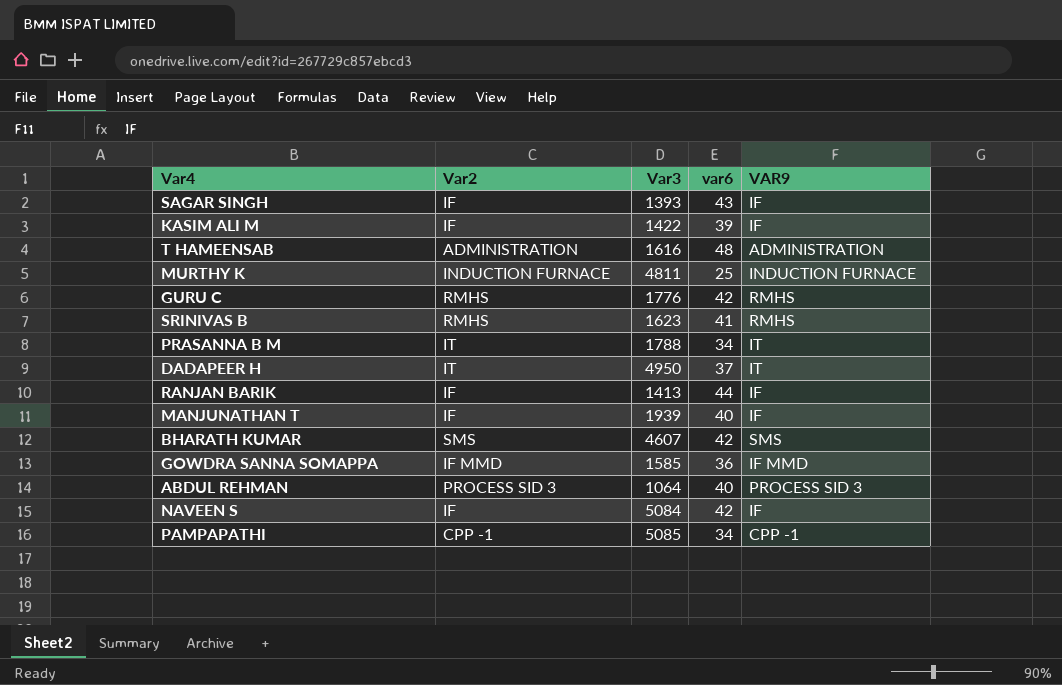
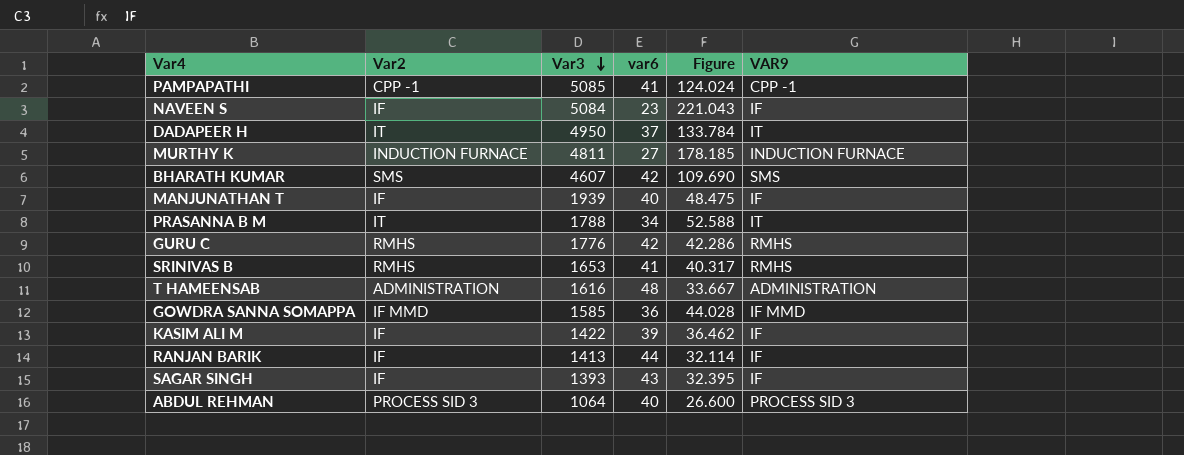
row order: none -> Var3 descending
column Figure | formula: none -> [Var3] / [var6]
PAMPAPATHI | var6: 34 -> 41
NAVEEN S | var6: 42 -> 23
MURTHY K | var6: 25 -> 27
SRINIVAS B | Var3: 1623 -> 1653

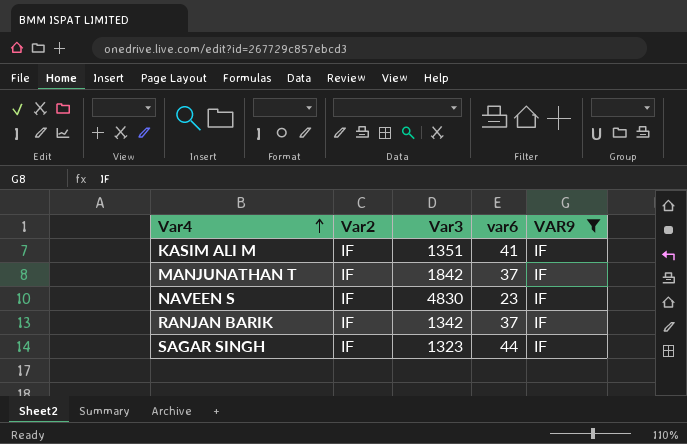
filter: none -> VAR9 = IF
row order: Var3 descending -> Var4 ascending
column Figure | formula: [Var3] / [var6] -> none
KASIM ALI M | Var3: 1422 -> 1351
KASIM ALI M | var6: 39 -> 41
MANJUNATHAN T | Var3: 1939 -> 1842
MANJUNATHAN T | var6: 40 -> 37
NAVEEN S | Var3: 5084 -> 4830
RANJAN BARIK | Var3: 1413 -> 1342
RANJAN BARIK | var6: 44 -> 37
SAGAR SINGH | Var3: 1393 -> 1323
SAGAR SINGH | var6: 43 -> 44

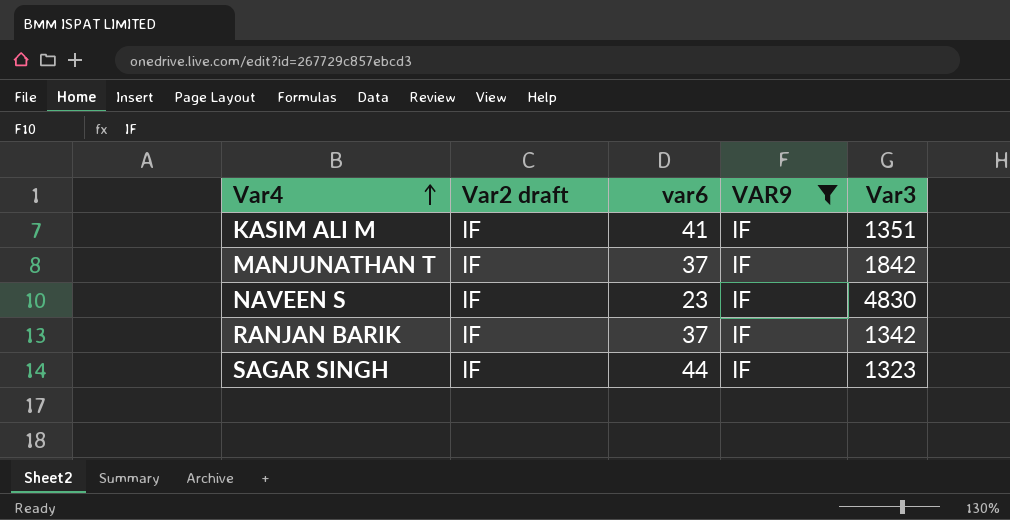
column name: Var2 -> Var2 draft
column Var3 | position: 3 -> 5

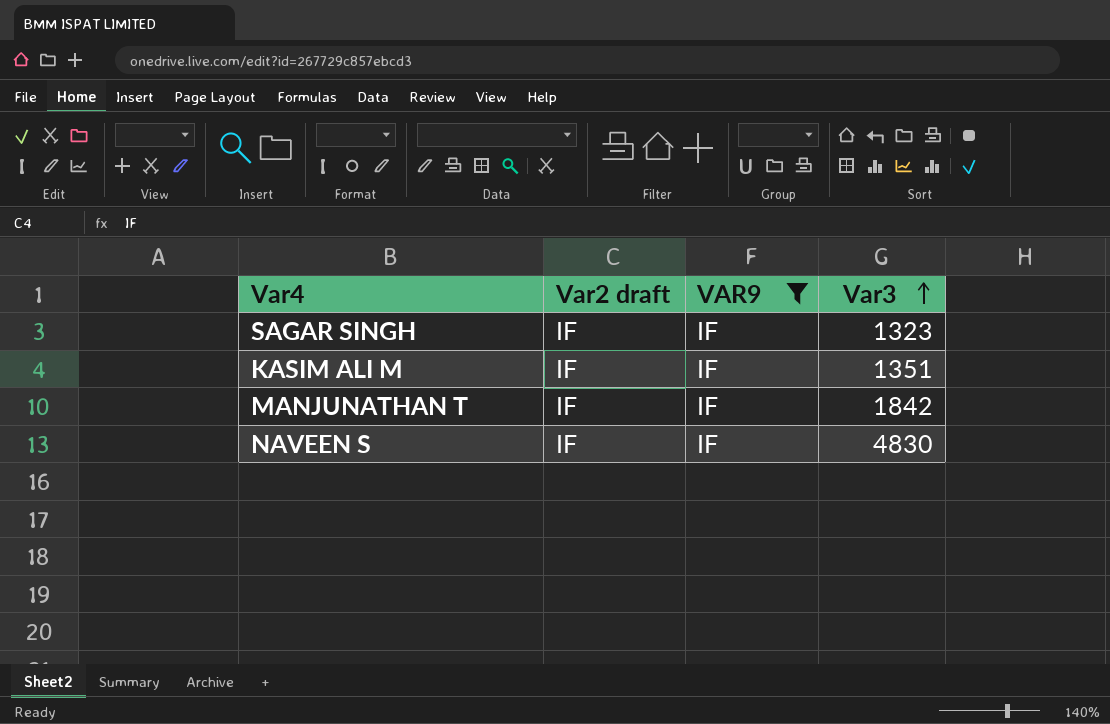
row order: Var4 ascending -> Var3 ascending
column var6 | position: 3 -> none
row RANJAN BARIK: IF | 37 | IF | 1342 -> none

